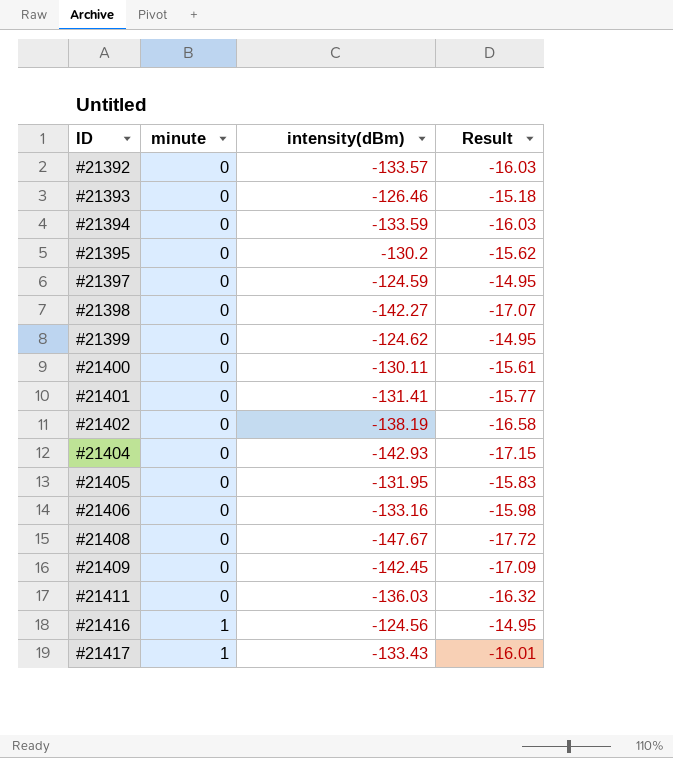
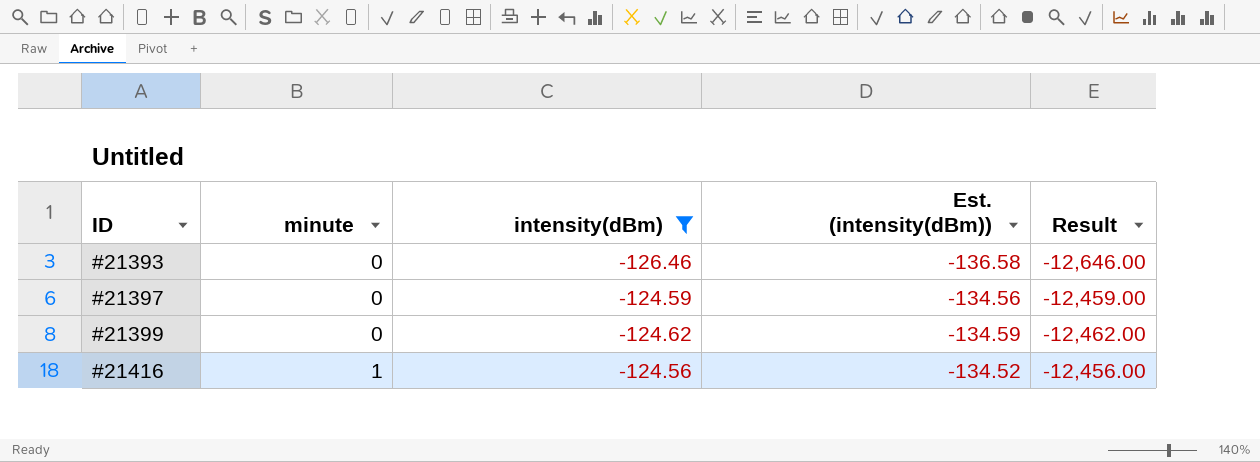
filter: none -> intensity(dBm) >= -126.46
column Est. (intensity(dBm)) | formula: none -> [intensity(dBm)] * 1.08
column Result | formula: [intensity(dBm)] * 0.12 -> [intensity(dBm)] * 100

